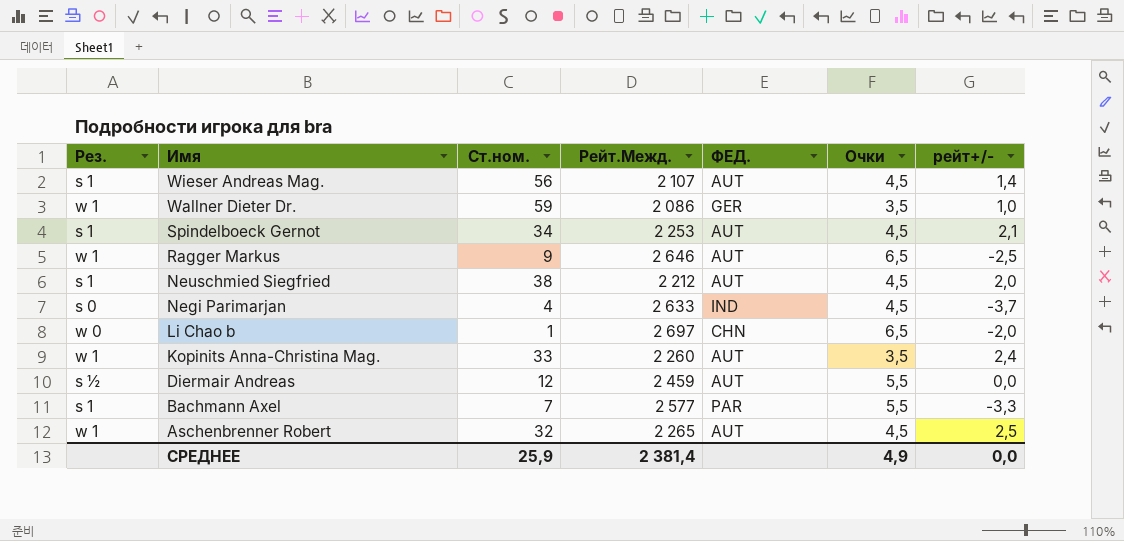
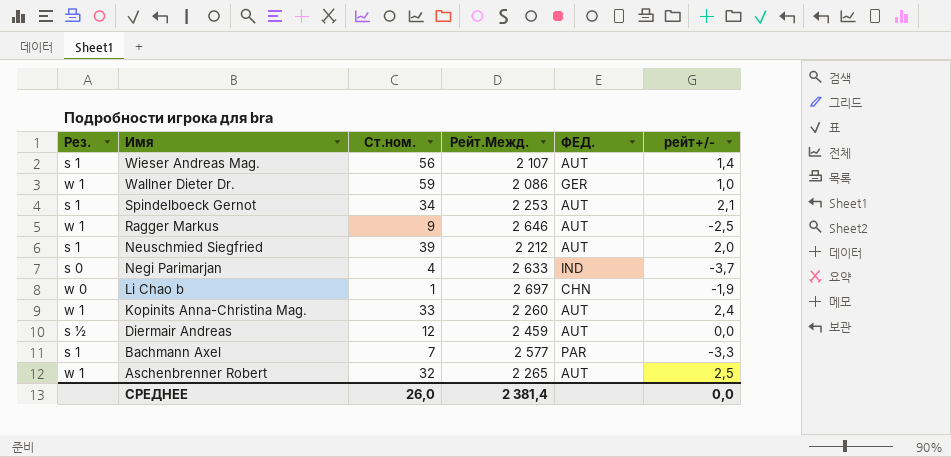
column Очки | position: 6 -> none
Neuschmied Siegfried | Ст.ном.: 38 -> 39
Li Chao b | рейт+/-: -2,0 -> -1,9
СРЕДНЕЕ | Ст.ном.: 25,9 -> 26,0

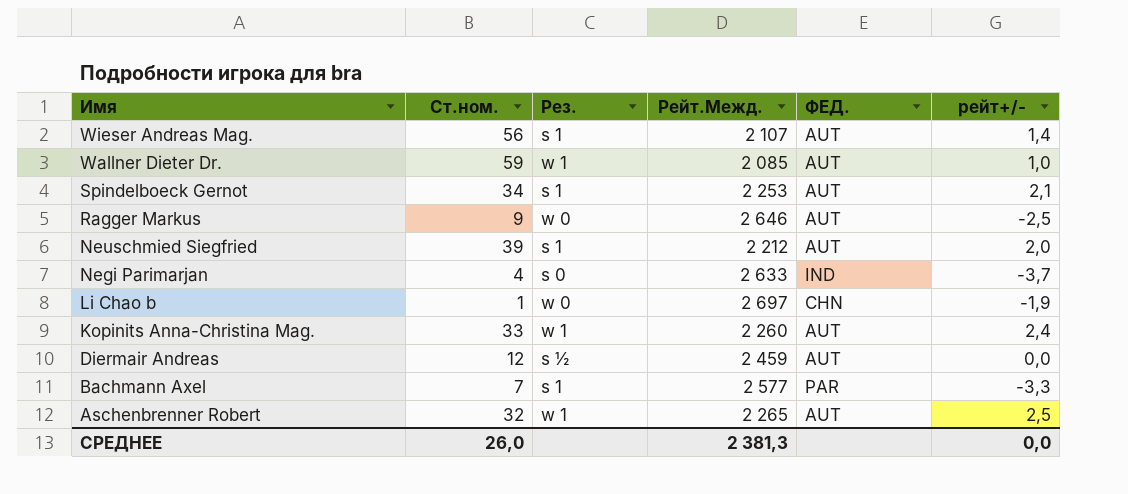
column Рез. | position: 1 -> 3
Wallner Dieter Dr. | Рейт.Межд.: 2 086 -> 2 085
Wallner Dieter Dr. | ФЕД.: GER -> AUT
Ragger Markus | Рез.: w 1 -> w 0
СРЕДНЕЕ | Рейт.Межд.: 2 381,4 -> 2 381,3

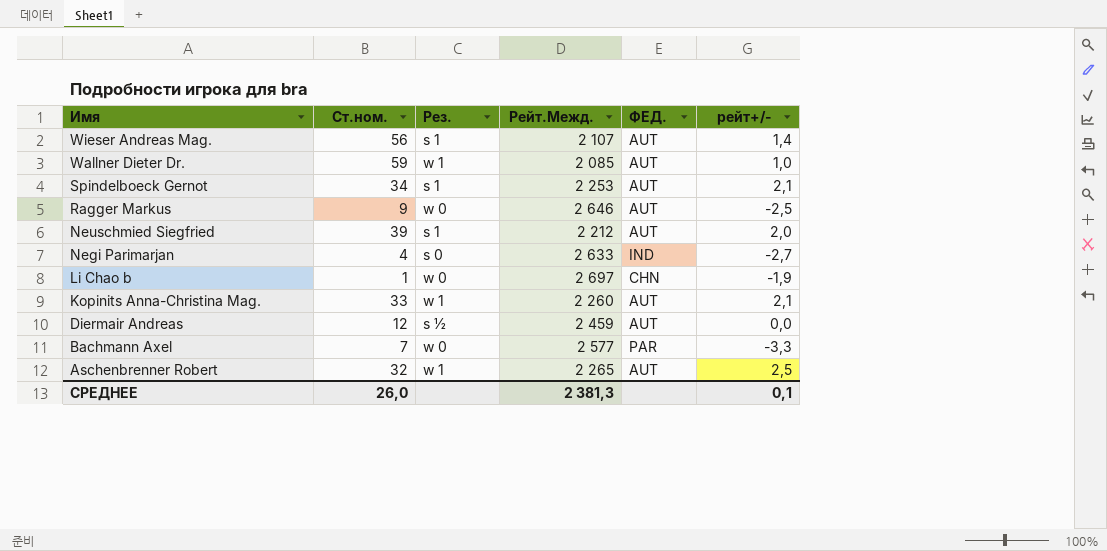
Negi Parimarjan | рейт+/-: -3,7 -> -2,7
Kopinits Anna-Christina Mag. | рейт+/-: 2,4 -> 2,1
Bachmann Axel | Рез.: s 1 -> w 0
СРЕДНЕЕ | рейт+/-: 0,0 -> 0,1

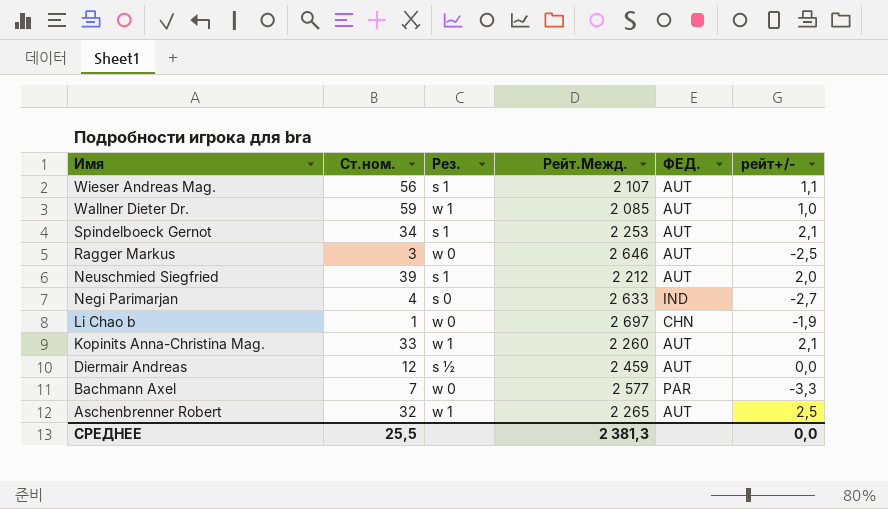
Wieser Andreas Mag. | рейт+/-: 1,4 -> 1,1
Ragger Markus | Ст.ном.: 9 -> 3
СРЕДНЕЕ | Ст.ном.: 26,0 -> 25,5
СРЕДНЕЕ | рейт+/-: 0,1 -> 0,0

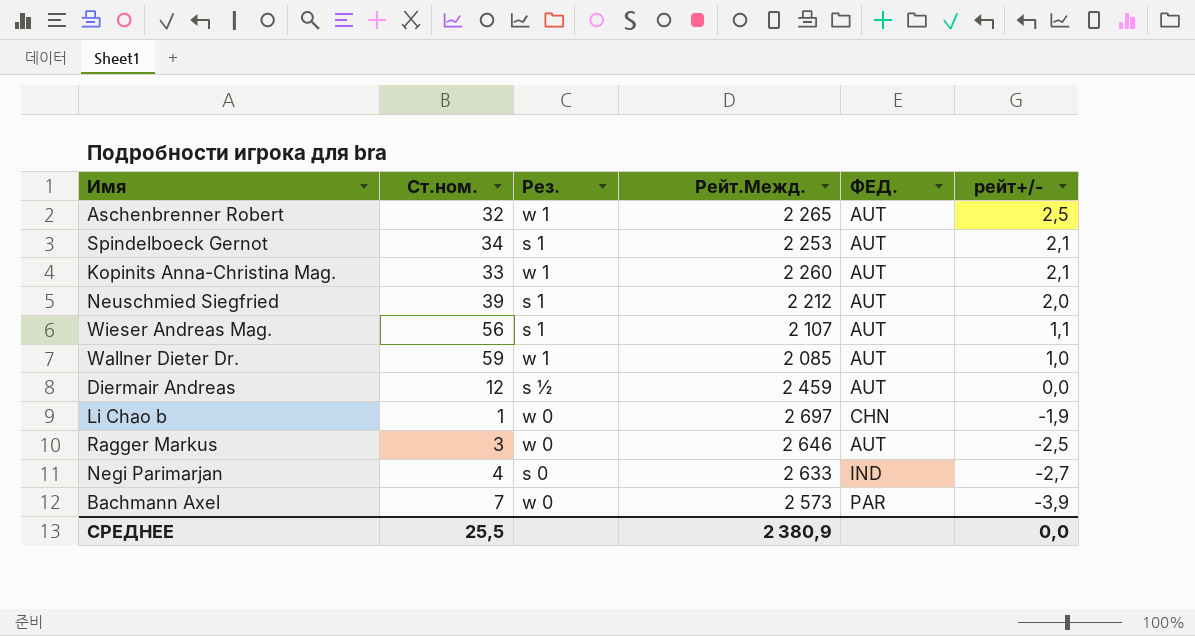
row order: Имя descending -> рейт+/- descending
Bachmann Axel | Рейт.Межд.: 2 577 -> 2 573
Bachmann Axel | рейт+/-: -3,3 -> -3,9
СРЕДНЕЕ | Рейт.Межд.: 2 381,3 -> 2 380,9

